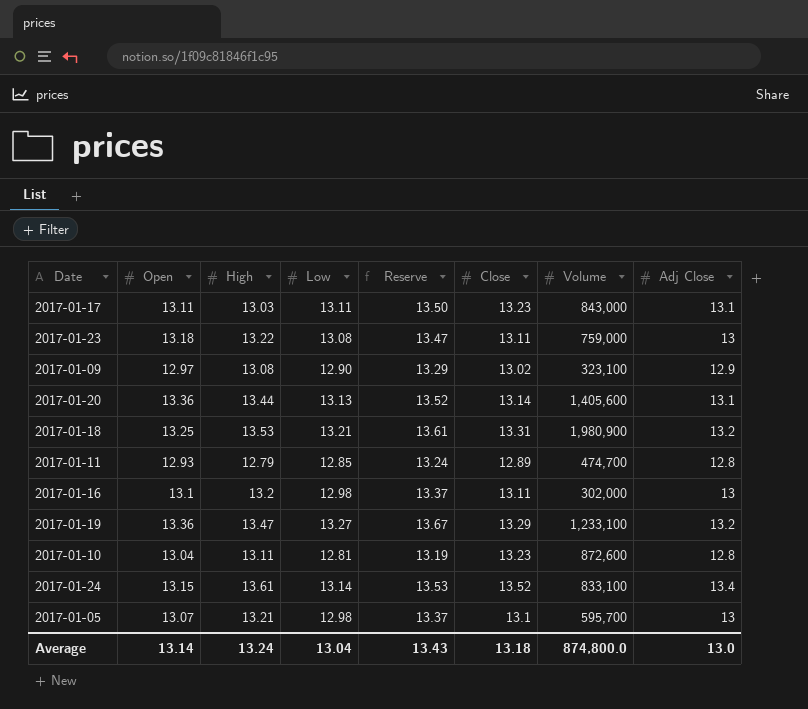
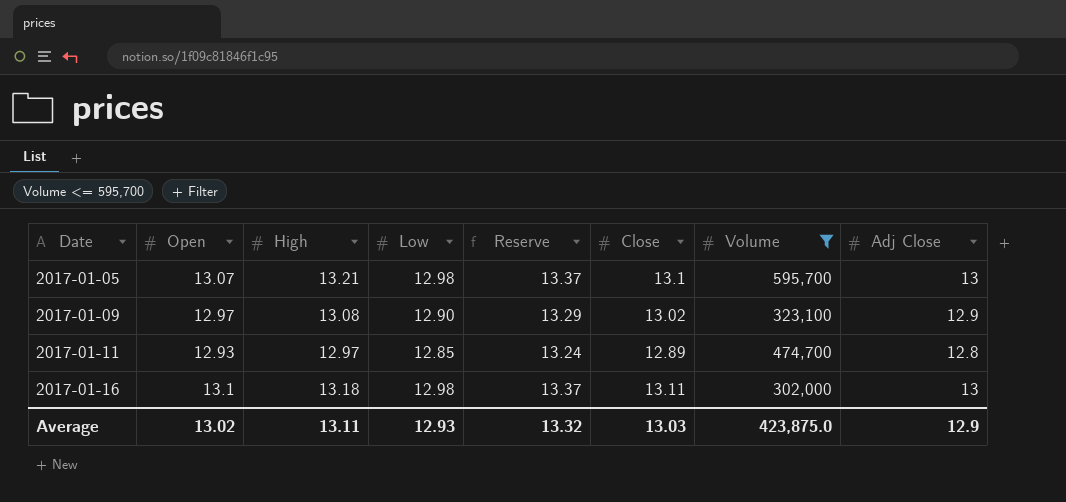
filter: none -> Volume <= 595,700
row order: none -> Date ascending
2017-01-11 | High: 12.79 -> 12.97
2017-01-16 | High: 13.2 -> 13.18
Average | Open: 13.14 -> 13.02
Average | High: 13.24 -> 13.11
Average | Low: 13.04 -> 12.93
Average | Reserve: 13.43 -> 13.32
Average | Close: 13.18 -> 13.03
Average | Volume: 874,800.0 -> 423,875.0
Average | Adj Close: 13.0 -> 12.9

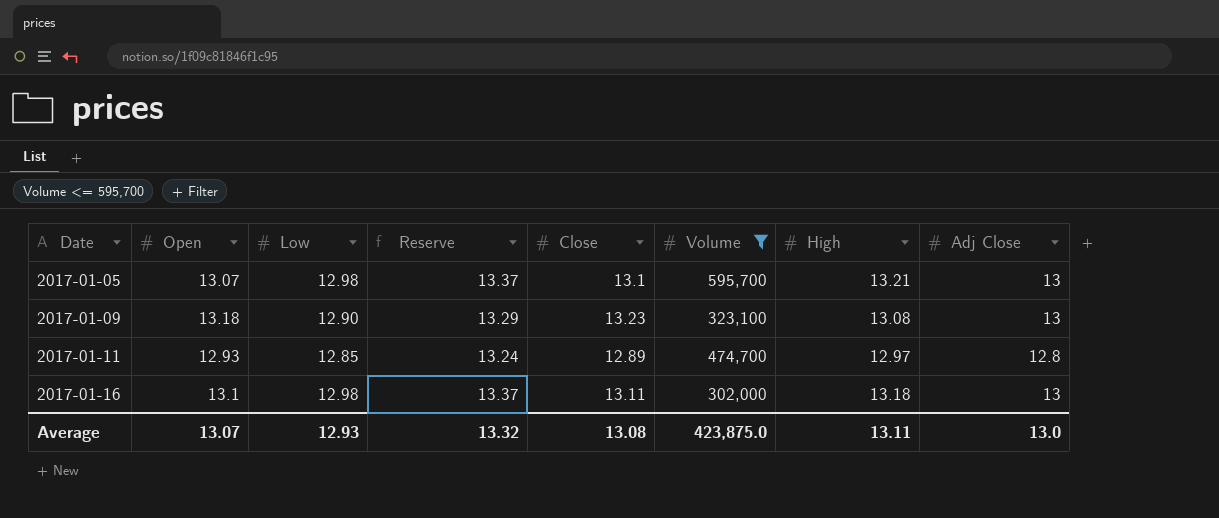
column High | position: 3 -> 7
2017-01-09 | Open: 12.97 -> 13.18
2017-01-09 | Close: 13.02 -> 13.23
2017-01-09 | Adj Close: 12.9 -> 13
Average | Open: 13.02 -> 13.07
Average | Close: 13.03 -> 13.08
Average | Adj Close: 12.9 -> 13.0

